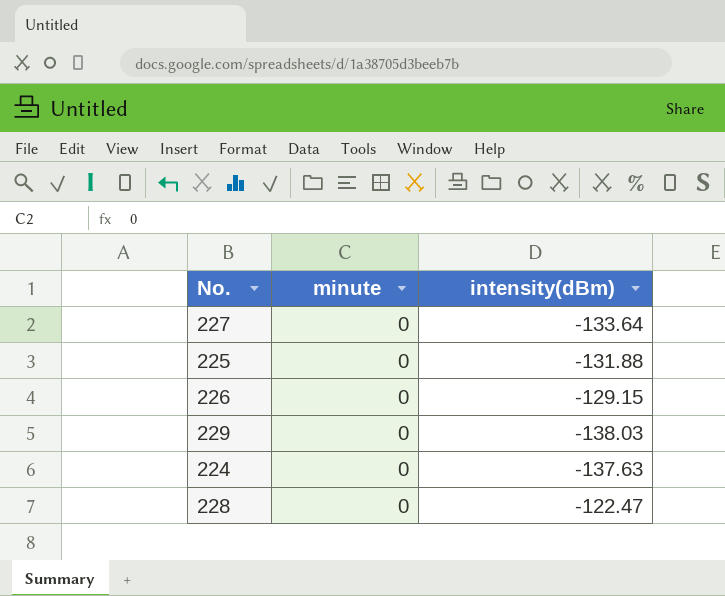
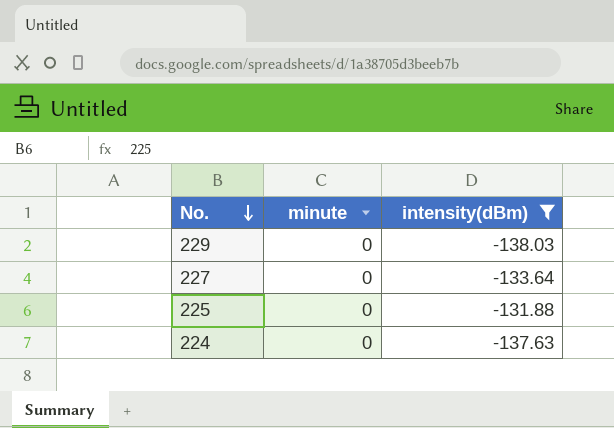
filter: none -> intensity(dBm) <= -131.88
row order: none -> No. descending

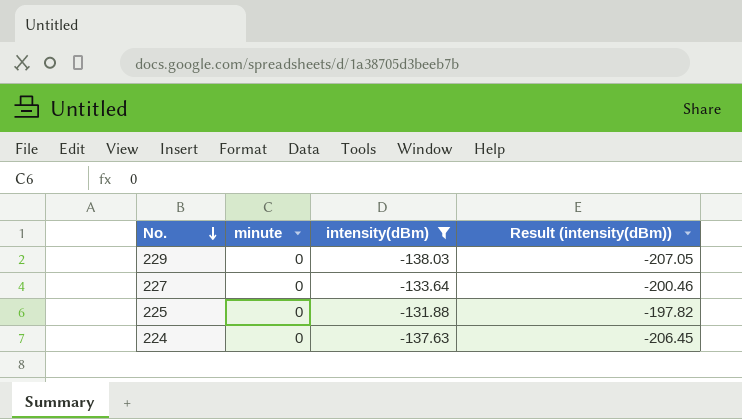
column Result (intensity(dBm)) | formula: none -> [intensity(dBm)] * 1.5

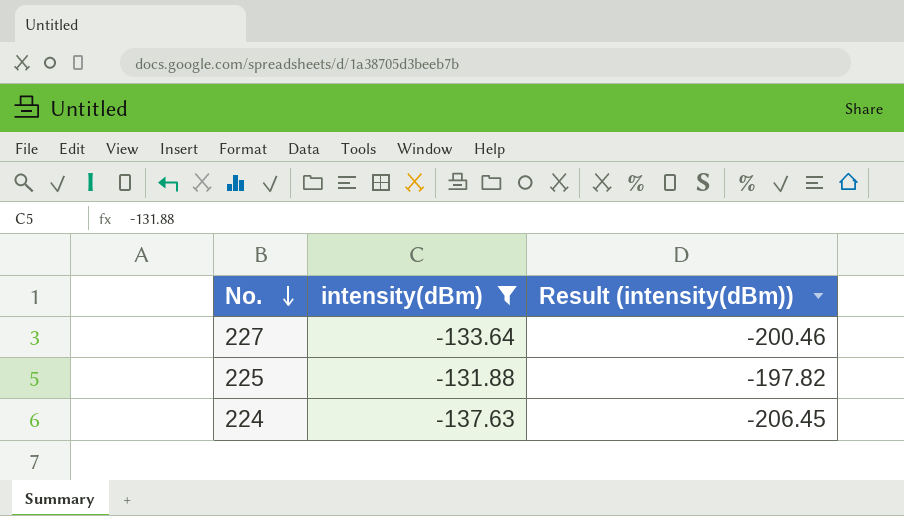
column minute | position: 2 -> none
row 229: 0 | -138.03 | -207.05 -> none

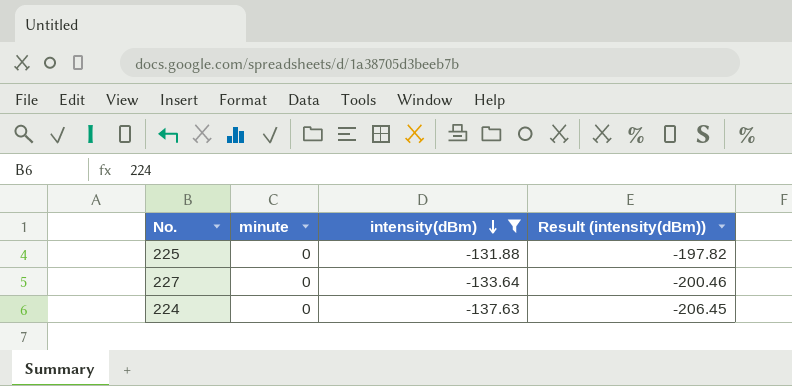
row order: No. descending -> intensity(dBm) descending
column minute | position: none -> 2

